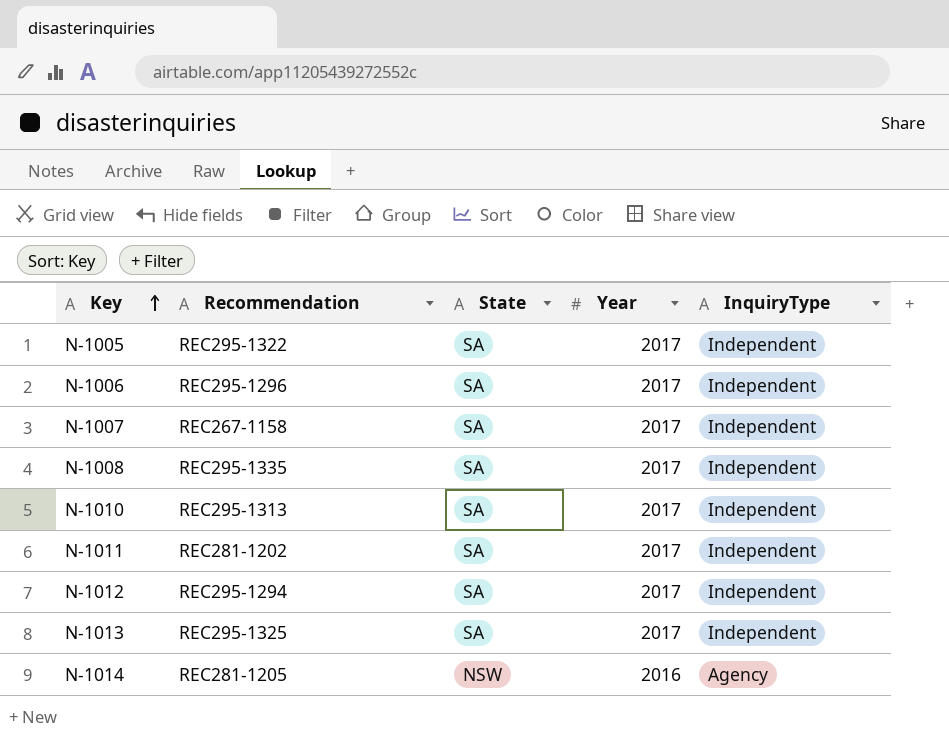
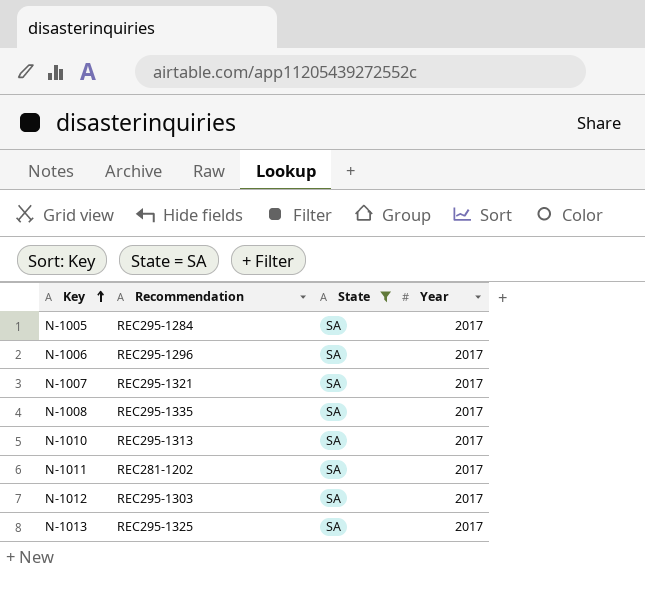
filter: none -> State = SA
column InquiryType | position: 5 -> none
N-1005 | Recommendation: REC295-1322 -> REC295-1284
N-1007 | Recommendation: REC267-1158 -> REC295-1321
N-1012 | Recommendation: REC295-1294 -> REC295-1303

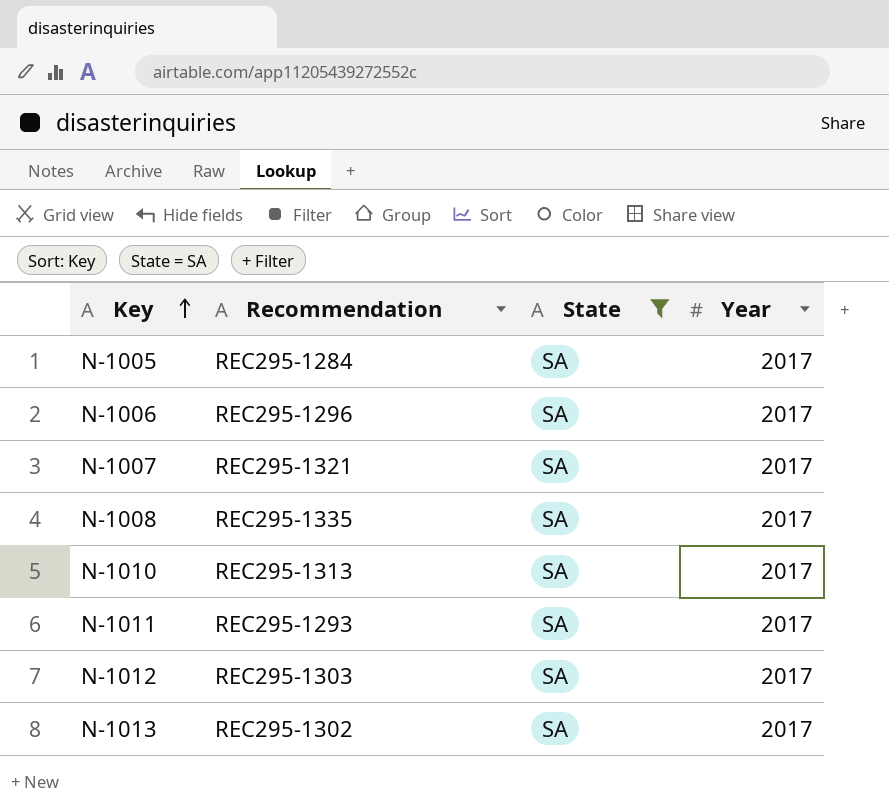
N-1011 | Recommendation: REC281-1202 -> REC295-1293
N-1013 | Recommendation: REC295-1325 -> REC295-1302

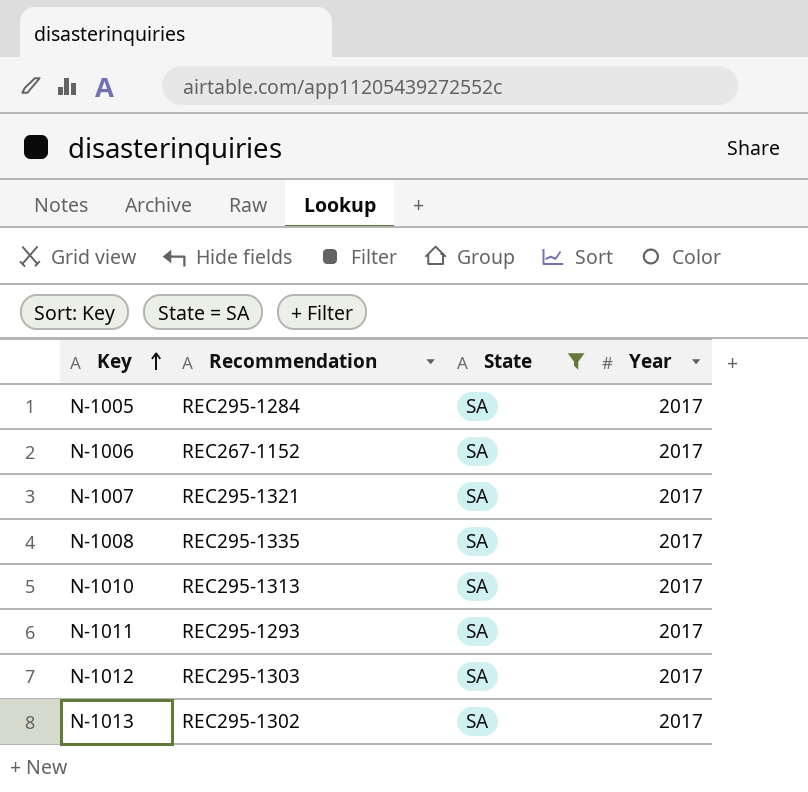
N-1006 | Recommendation: REC295-1296 -> REC267-1152

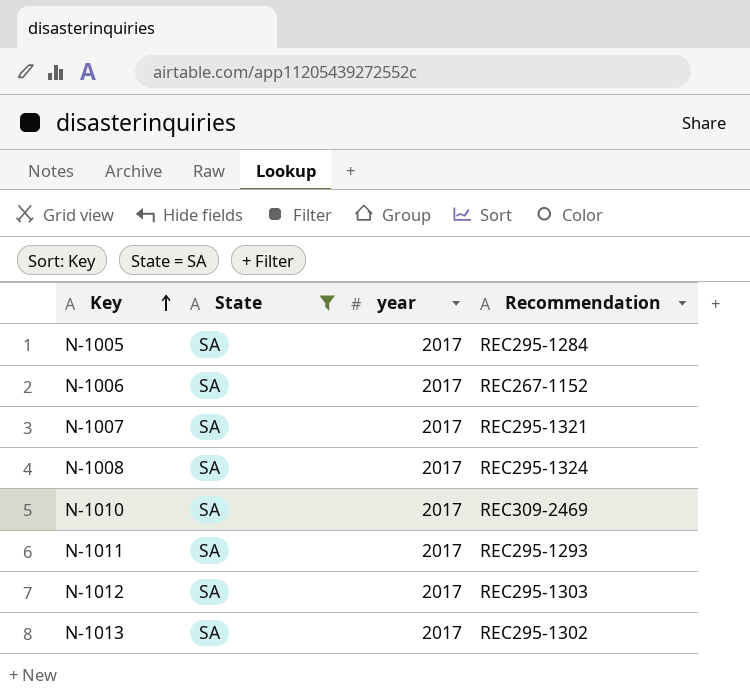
column name: Year -> year
column Recommendation | position: 2 -> 4
N-1008 | Recommendation: REC295-1335 -> REC295-1324
N-1010 | Recommendation: REC295-1313 -> REC309-2469

